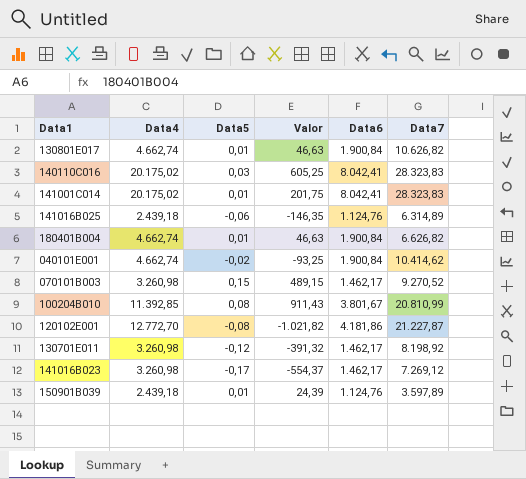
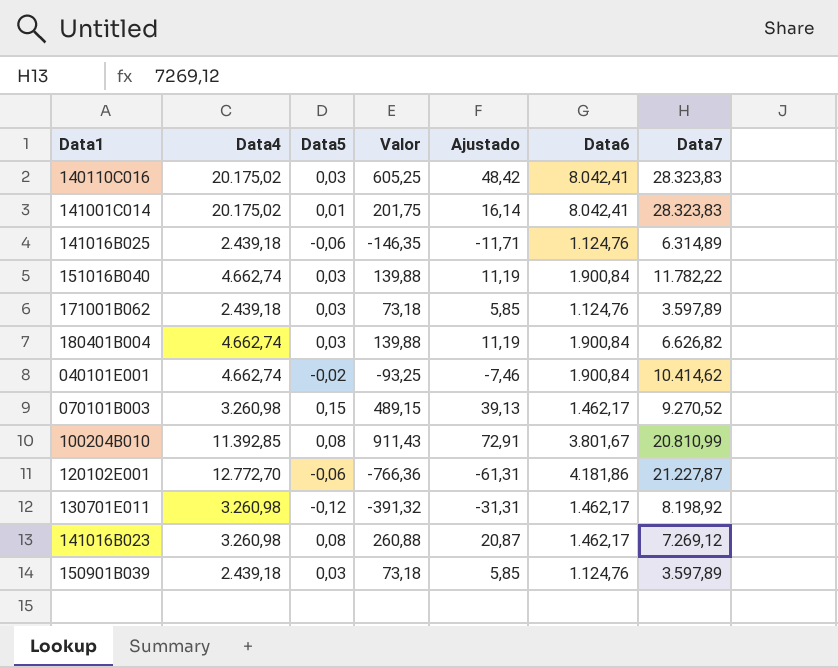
column Ajustado | formula: none -> [Valor] * 0,08
row 130801E017: 4.662,74 | 0,01 | 46,63 | 1.900,84 | 10.626,82 -> none
row 151016B040: none -> 4.662,74 | 0,03 | 139,88 | 11,19 | 1.900,84 | 11.782,22
row 171001B062: none -> 2.439,18 | 0,03 | 73,18 | 5,85 | 1.124,76 | 3.597,89
180401B004 | Data5: 0,01 -> 0,03
180401B004 | Valor: 46,63 -> 139,88
120102E001 | Data5: -0,08 -> -0,06
120102E001 | Valor: -1.021,82 -> -766,36
141016B023 | Data5: -0,17 -> 0,08
141016B023 | Valor: -554,37 -> 260,88
150901B039 | Data5: 0,01 -> 0,03
150901B039 | Valor: 24,39 -> 73,18

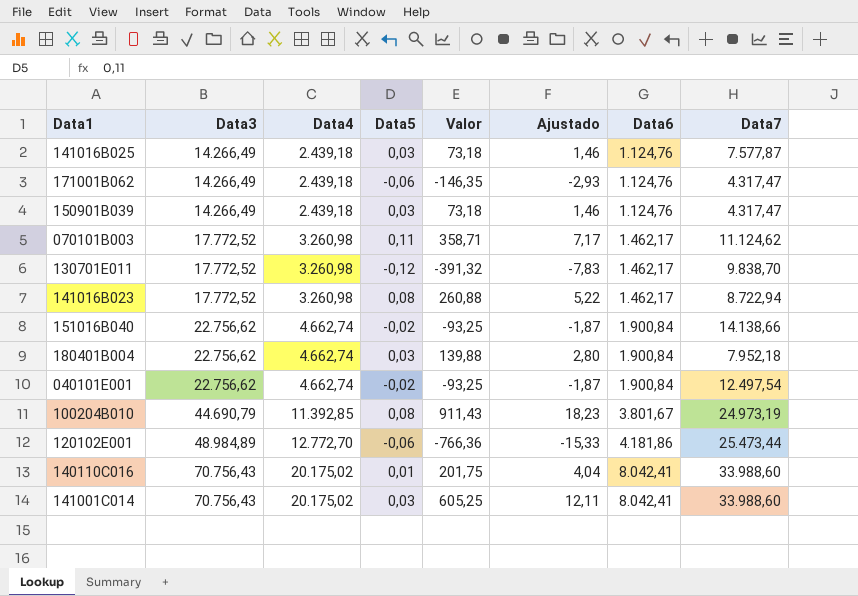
row order: none -> Data3 ascending
column Data3 | position: none -> 2
column Ajustado | formula: [Valor] * 0,08 -> [Valor] * 0,02
141016B025 | Data5: -0,06 -> 0,03
141016B025 | Valor: -146,35 -> 73,18
141016B025 | Data7: 6.314,89 -> 7.577,87
171001B062 | Data5: 0,03 -> -0,06
171001B062 | Valor: 73,18 -> -146,35
171001B062 | Data7: 3.597,89 -> 4.317,47
150901B039 | Data7: 3.597,89 -> 4.317,47
070101B003 | Data5: 0,15 -> 0,11
070101B003 | Valor: 489,15 -> 358,71
070101B003 | Data7: 9.270,52 -> 11.124,62
130701E011 | Data7: 8.198,92 -> 9.838,70
141016B023 | Data7: 7.269,12 -> 8.722,94
151016B040 | Data5: 0,03 -> -0,02
151016B040 | Valor: 139,88 -> -93,25
151016B040 | Data7: 11.782,22 -> 14.138,66
180401B004 | Data7: 6.626,82 -> 7.952,18
040101E001 | Data7: 10.414,62 -> 12.497,54
100204B010 | Data7: 20.810,99 -> 24.973,19
120102E001 | Data7: 21.227,87 -> 25.473,44
140110C016 | Data5: 0,03 -> 0,01
140110C016 | Valor: 605,25 -> 201,75
140110C016 | Data7: 28.323,83 -> 33.988,60
141001C014 | Data5: 0,01 -> 0,03
141001C014 | Valor: 201,75 -> 605,25
141001C014 | Data7: 28.323,83 -> 33.988,60

